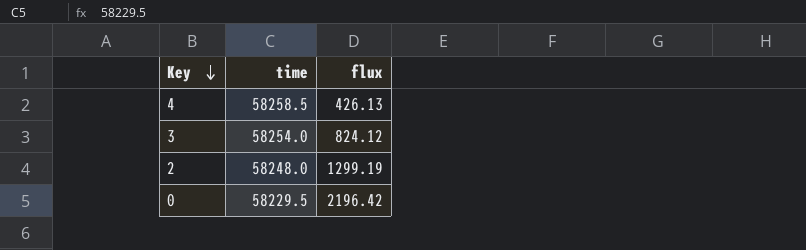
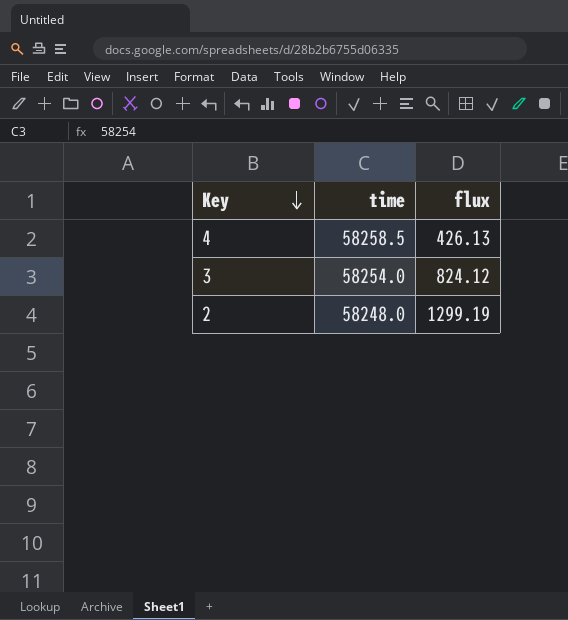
row 0: 58229.5 | 2196.42 -> none

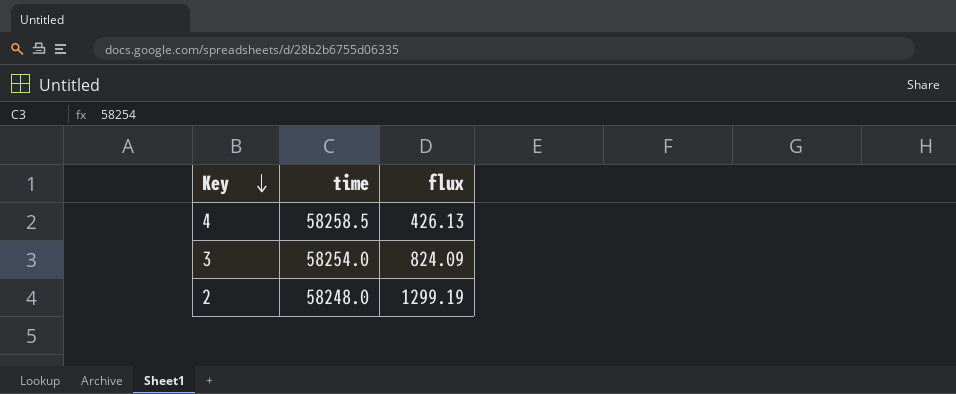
3 | flux: 824.12 -> 824.09

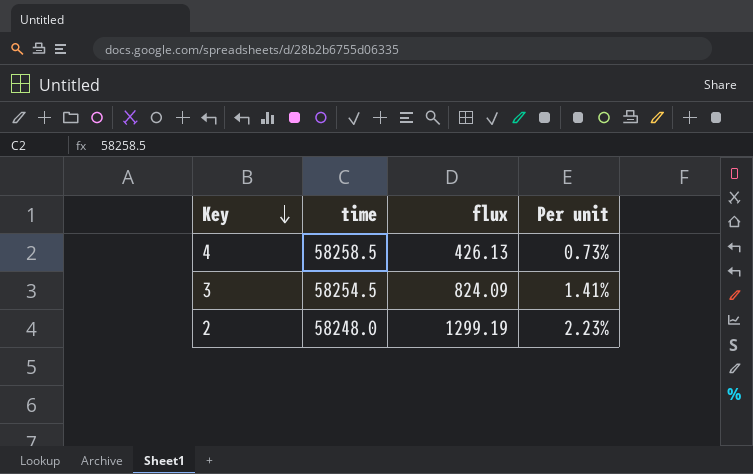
column Per unit | formula: none -> [flux] / [time]
3 | time: 58254.0 -> 58254.5

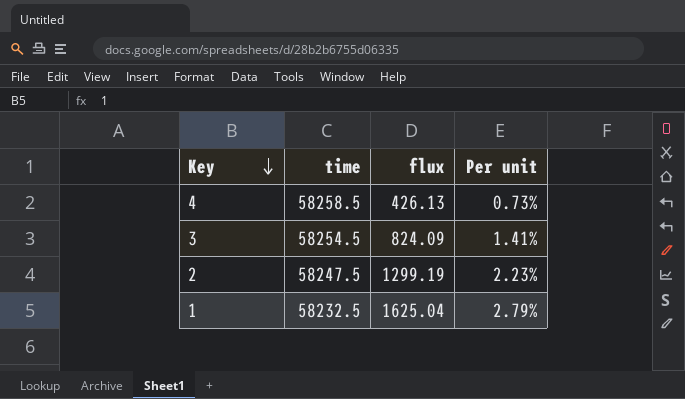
2 | time: 58248.0 -> 58247.5
row 1: none -> 58232.5 | 1625.04 | 2.79%

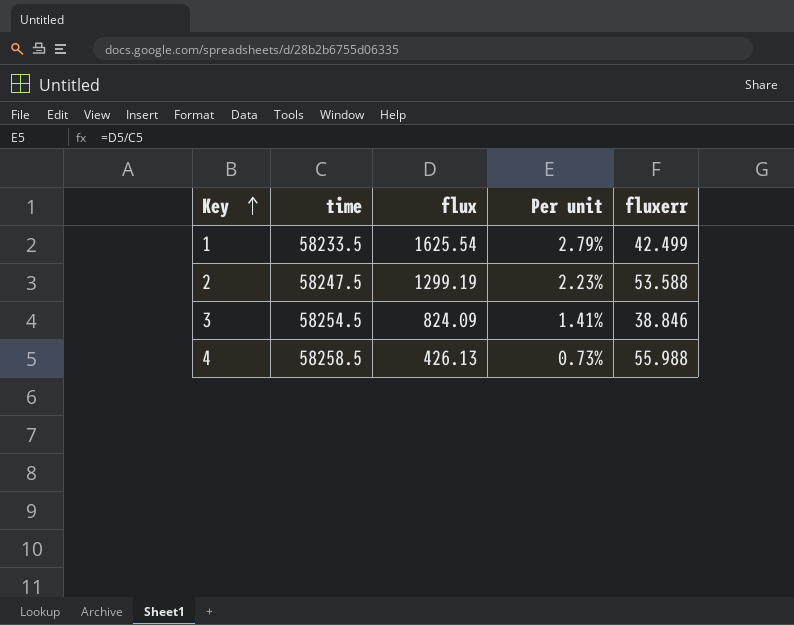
row order: Key descending -> Key ascending
column fluxerr | position: none -> 5
1 | time: 58232.5 -> 58233.5
1 | flux: 1625.04 -> 1625.54

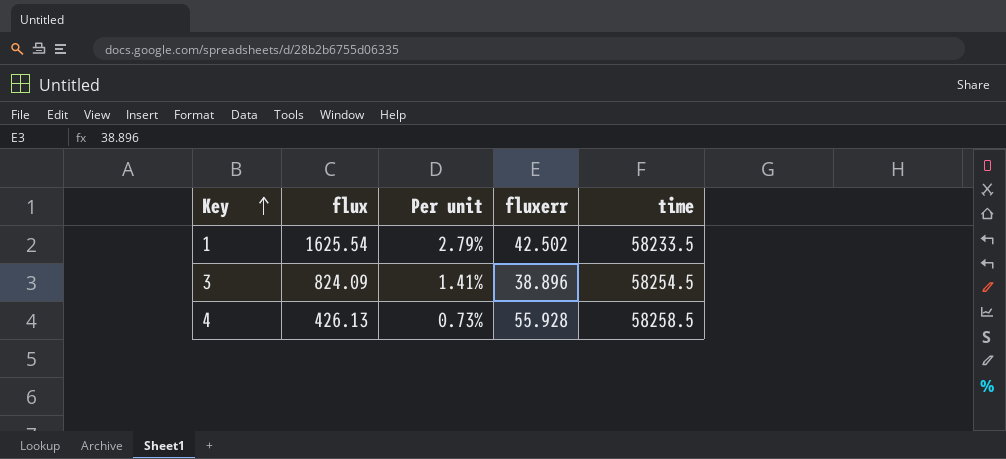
column time | position: 2 -> 5
row 2: 58247.5 | 1299.19 | 2.23% | 53.588 -> none
1 | fluxerr: 42.499 -> 42.502
3 | fluxerr: 38.846 -> 38.896
4 | fluxerr: 55.988 -> 55.928

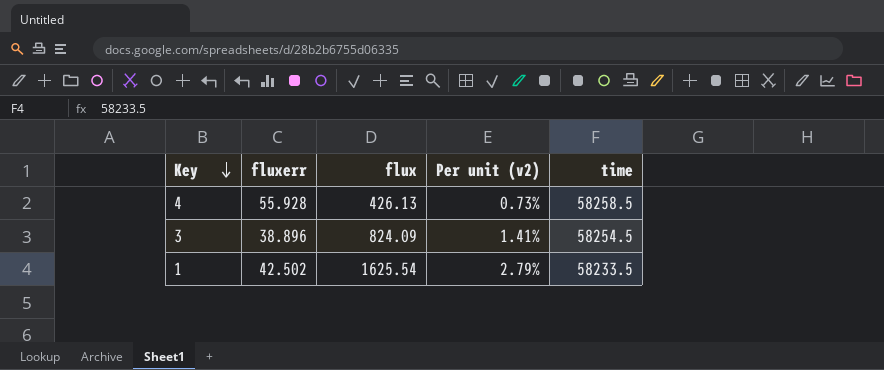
row order: Key ascending -> Key descending
column fluxerr | position: 4 -> 2
column name: Per unit -> Per unit (v2)

